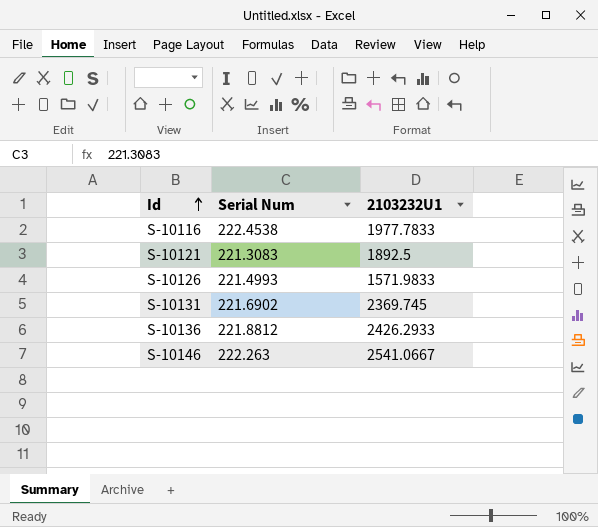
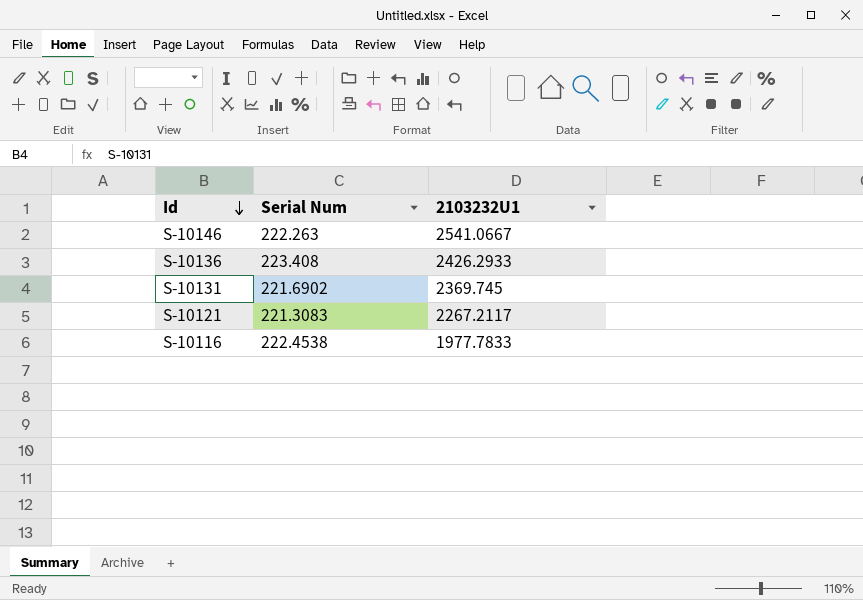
row order: Id ascending -> Id descending
row S-10126: 221.4993 | 1571.9833 -> none
S-10136 | Serial Num: 221.8812 -> 223.408
S-10121 | 2103232U1: 1892.5 -> 2267.2117

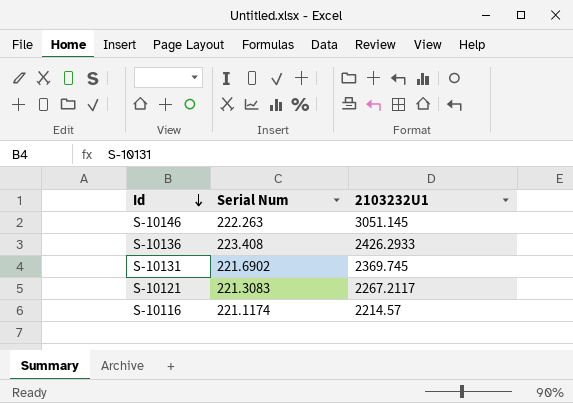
S-10146 | 2103232U1: 2541.0667 -> 3051.145
S-10116 | Serial Num: 222.4538 -> 221.1174
S-10116 | 2103232U1: 1977.7833 -> 2214.57

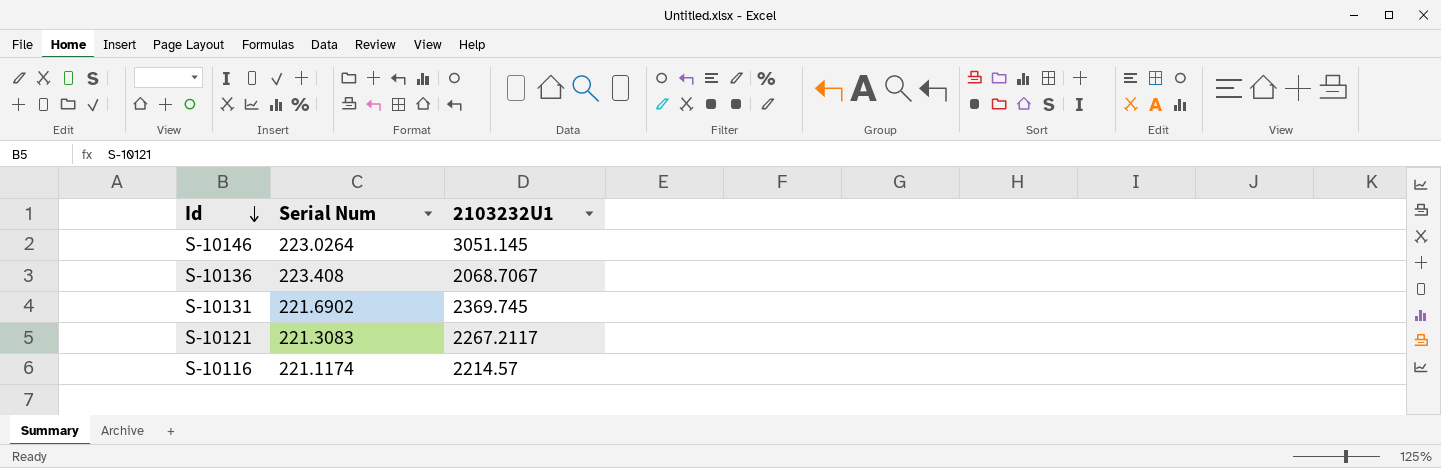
S-10146 | Serial Num: 222.263 -> 223.0264
S-10136 | 2103232U1: 2426.2933 -> 2068.7067

